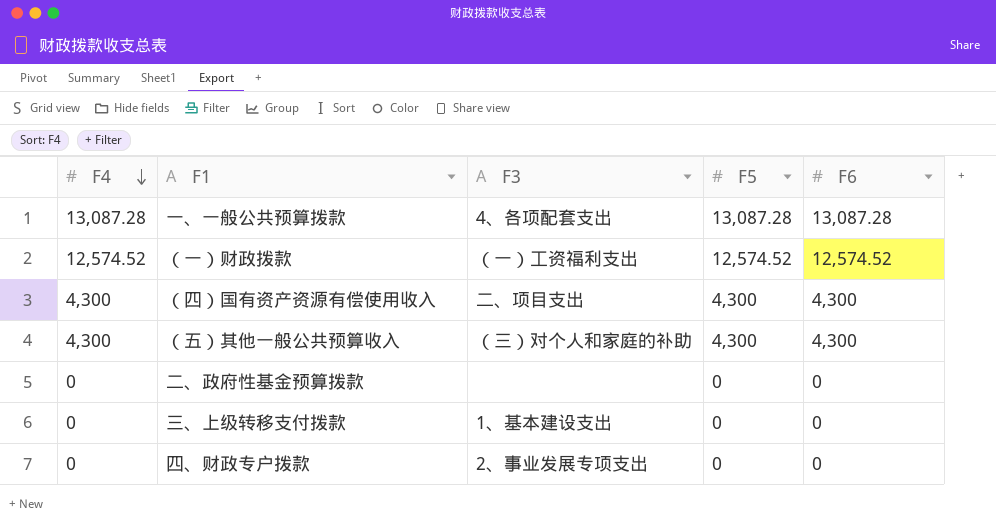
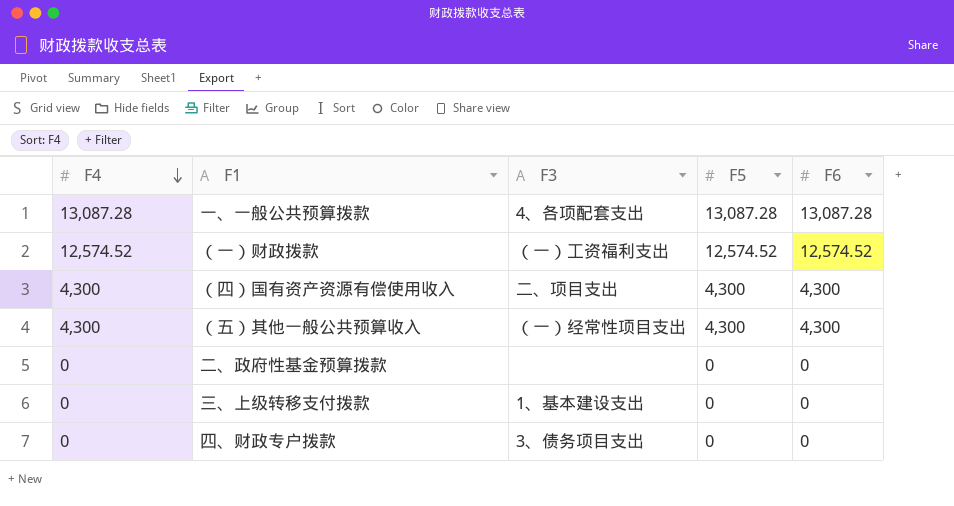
（五）其他一般公共预算收入 | F3: （三）对个人和家庭的补助 -> （一）经常性项目支出
四、财政专户拨款 | F3: 2、事业发展专项支出 -> 3、债务项目支出

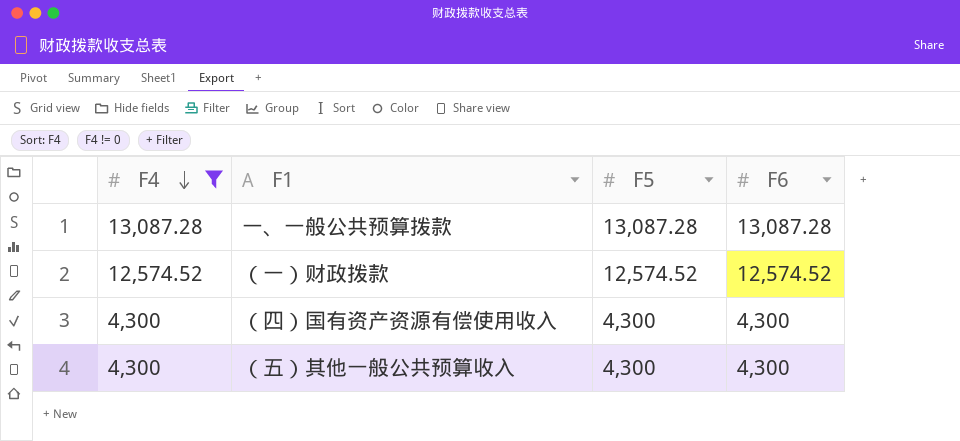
filter: none -> F4 != 0
column F3 | position: 3 -> none

